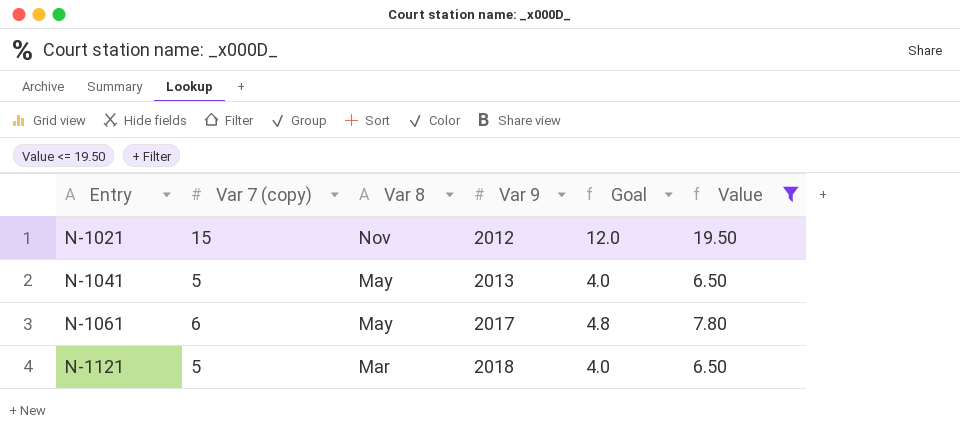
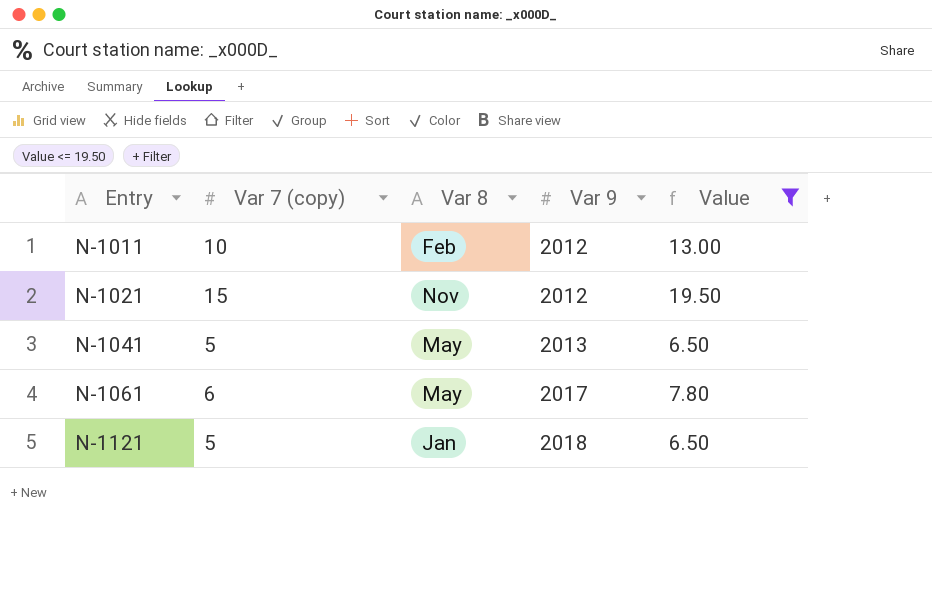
column Goal | formula: [Var 7 (copy)] * 0.8 -> none
row N-1011: none -> 10 | Feb | 2012 | 13.00
N-1121 | Var 8: Mar -> Jan

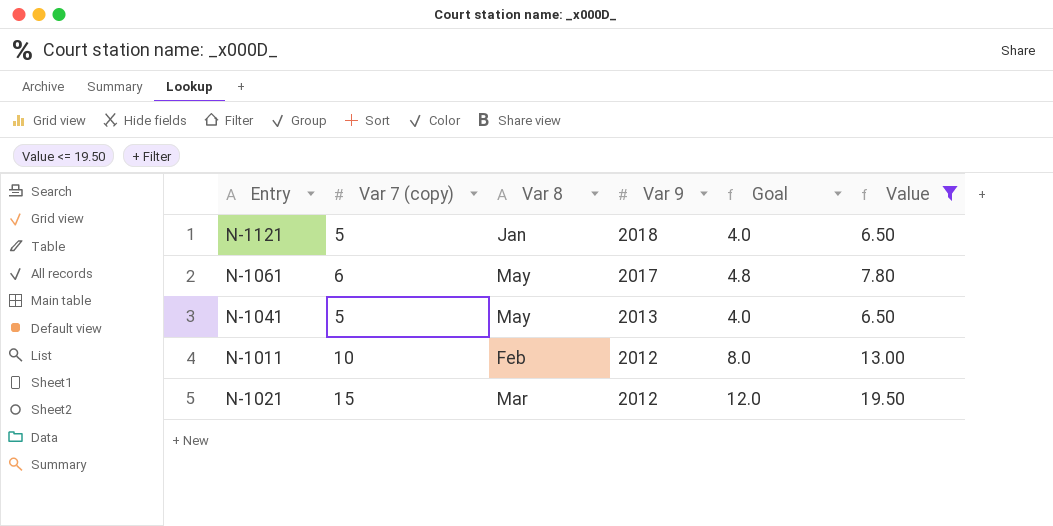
row order: Entry ascending -> Var 9 descending
column Goal | formula: none -> [Var 7 (copy)] * 0.8
N-1021 | Var 8: Nov -> Mar

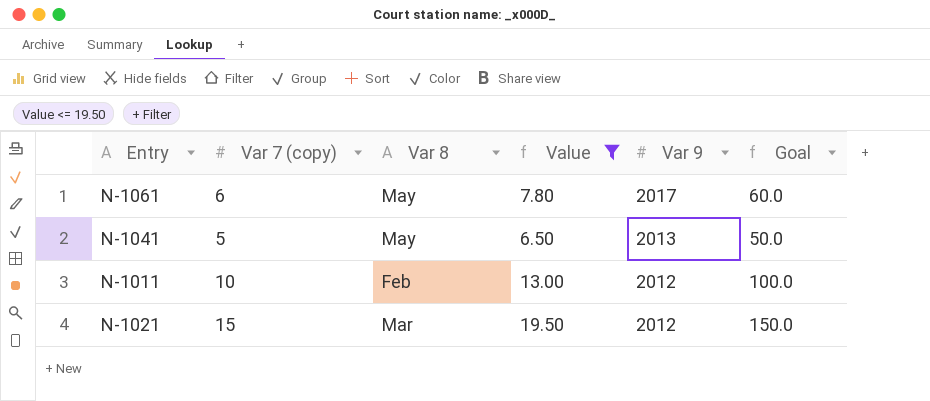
column Value | position: 6 -> 4
column Goal | formula: [Var 7 (copy)] * 0.8 -> [Var 7 (copy)] * 10
row N-1121: 5 | Jan | 2018 | 4.0 | 6.50 -> none

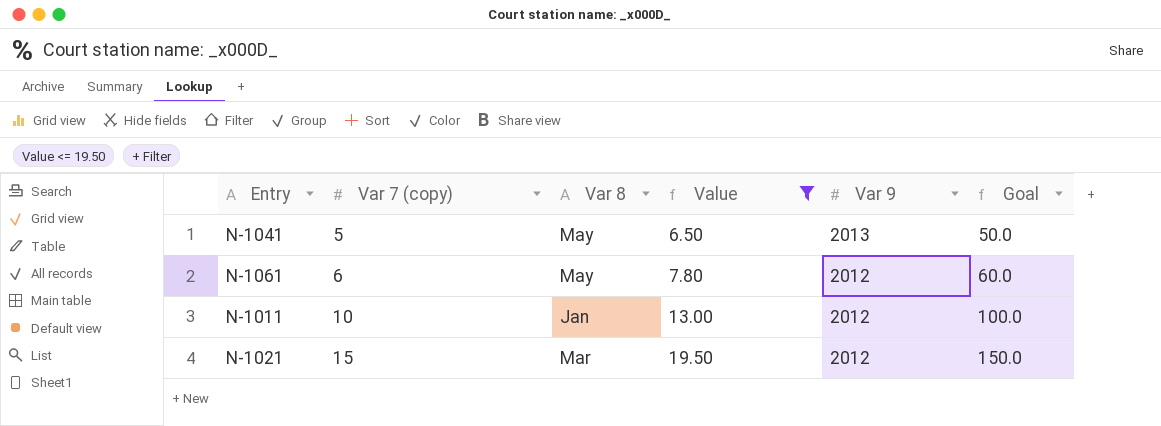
row order: Var 9 descending -> Var 7 (copy) ascending
N-1061 | Var 9: 2017 -> 2012
N-1011 | Var 8: Feb -> Jan

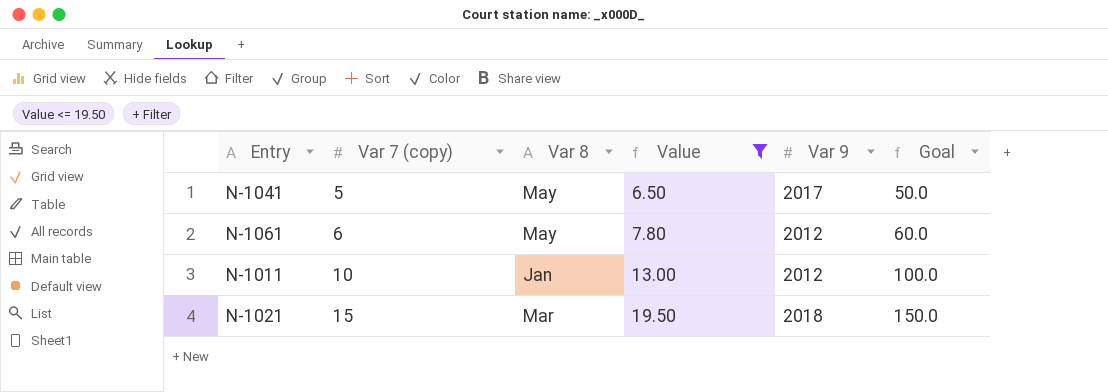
N-1041 | Var 9: 2013 -> 2017
N-1021 | Var 9: 2012 -> 2018

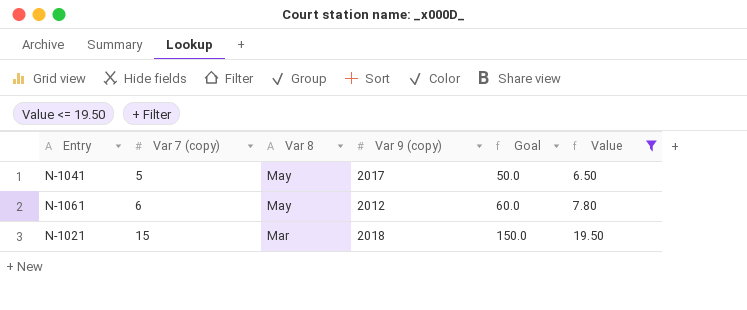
column name: Var 9 -> Var 9 (copy)
column Value | position: 4 -> 6
row N-1011: 10 | Jan | 13.00 | 2012 | 100.0 -> none

